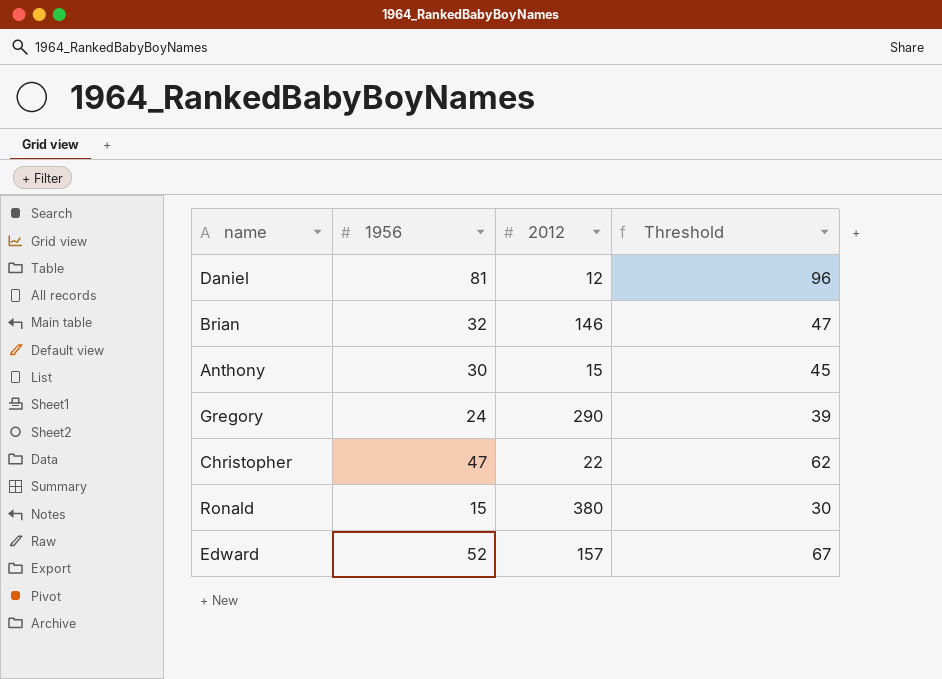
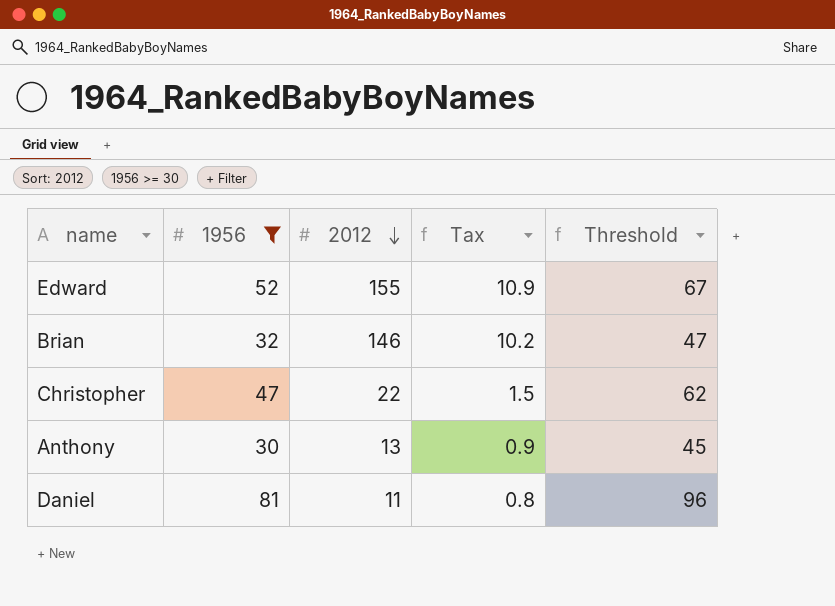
filter: none -> 1956 >= 30
row order: none -> 2012 descending
column Tax | formula: none -> [2012] * 0.07
Edward | 2012: 157 -> 155
Anthony | 2012: 15 -> 13
Daniel | 2012: 12 -> 11

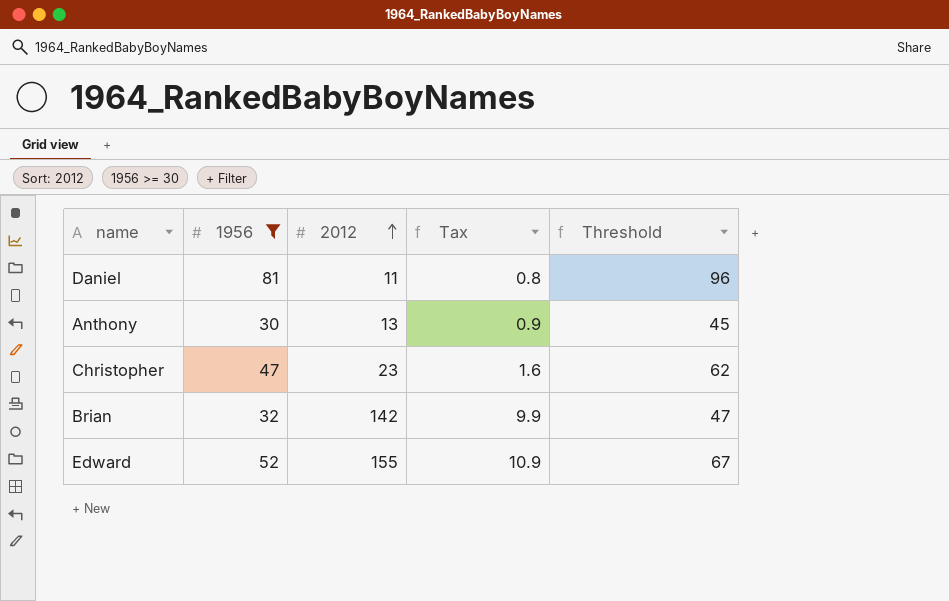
row order: 2012 descending -> 2012 ascending
Christopher | 2012: 22 -> 23
Christopher | Tax: 1.5 -> 1.6
Brian | 2012: 146 -> 142
Brian | Tax: 10.2 -> 9.9

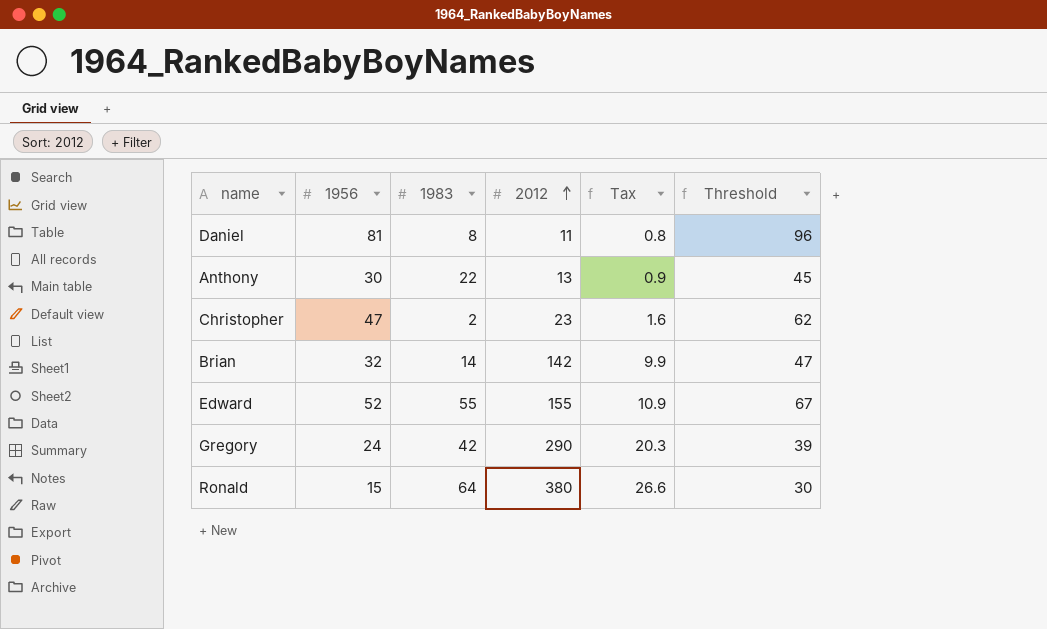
filter: 1956 >= 30 -> none
column 1983 | position: none -> 3

